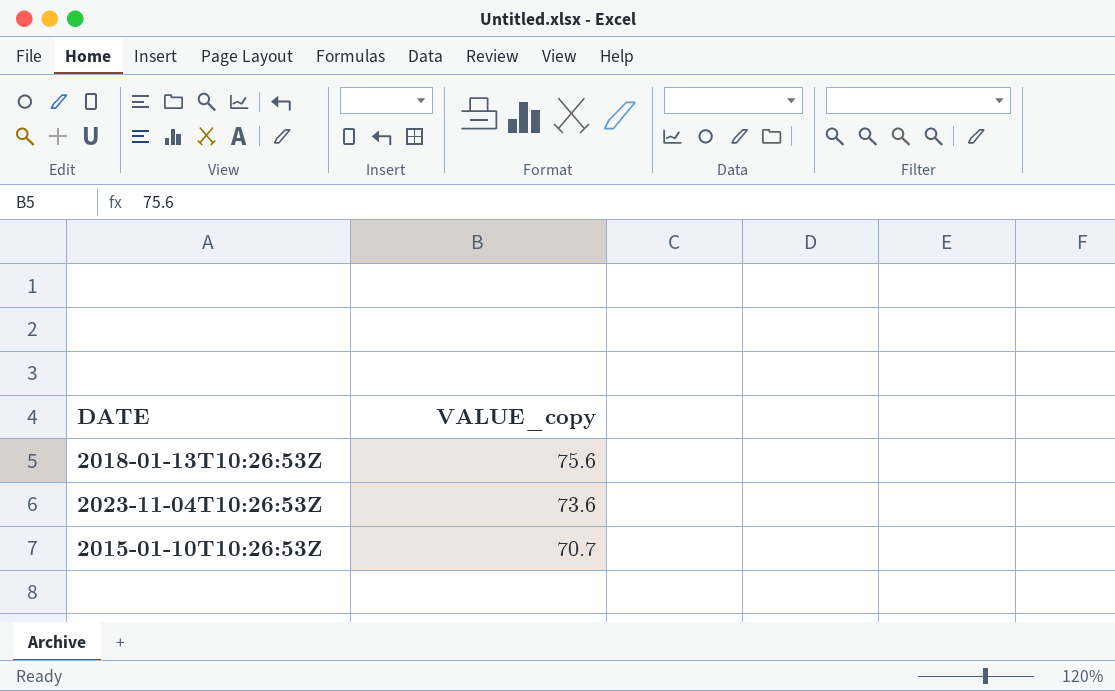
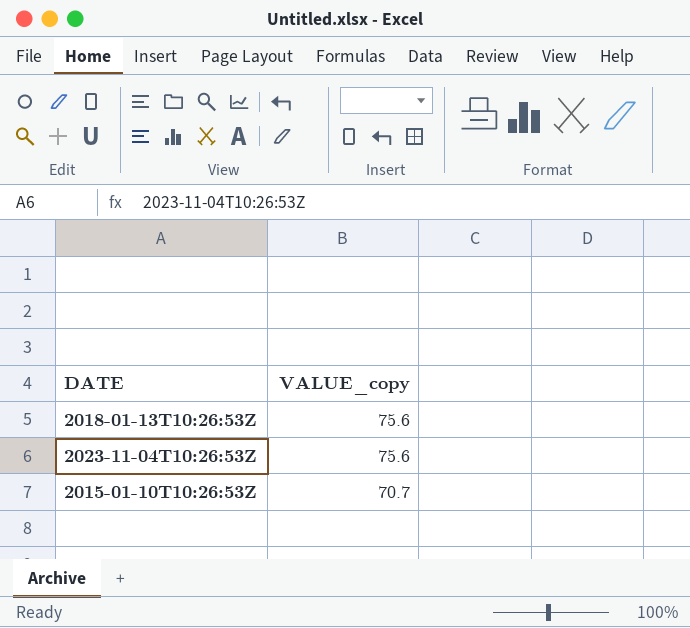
2023-11-04T10:26:53Z | VALUE_copy: 73.6 -> 75.6

